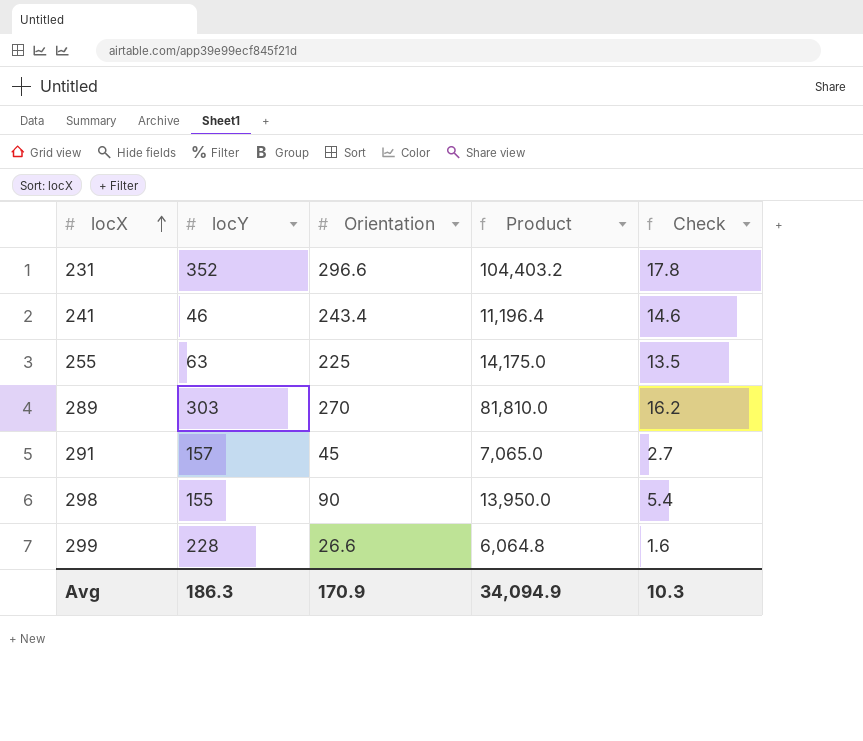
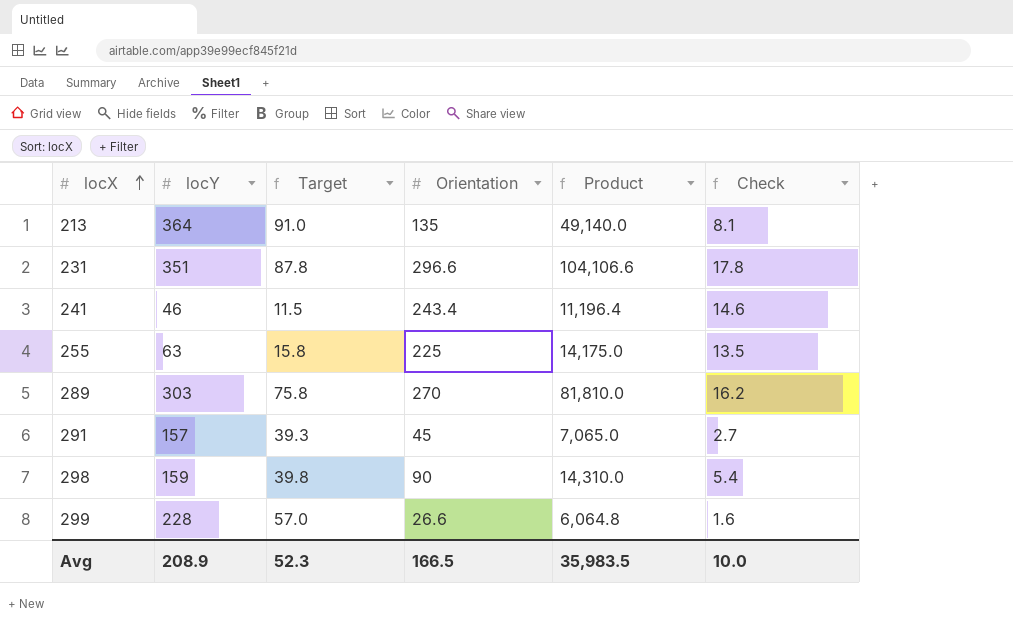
column Target | formula: none -> [locY] * 0.25
row 213: none -> 364 | 91.0 | 135 | 49,140.0 | 8.1
231 | locY: 352 -> 351
231 | Product: 104,403.2 -> 104,106.6
298 | locY: 155 -> 159
298 | Product: 13,950.0 -> 14,310.0
Avg | locY: 186.3 -> 208.9
Avg | Orientation: 170.9 -> 166.5
Avg | Product: 34,094.9 -> 35,983.5
Avg | Check: 10.3 -> 10.0

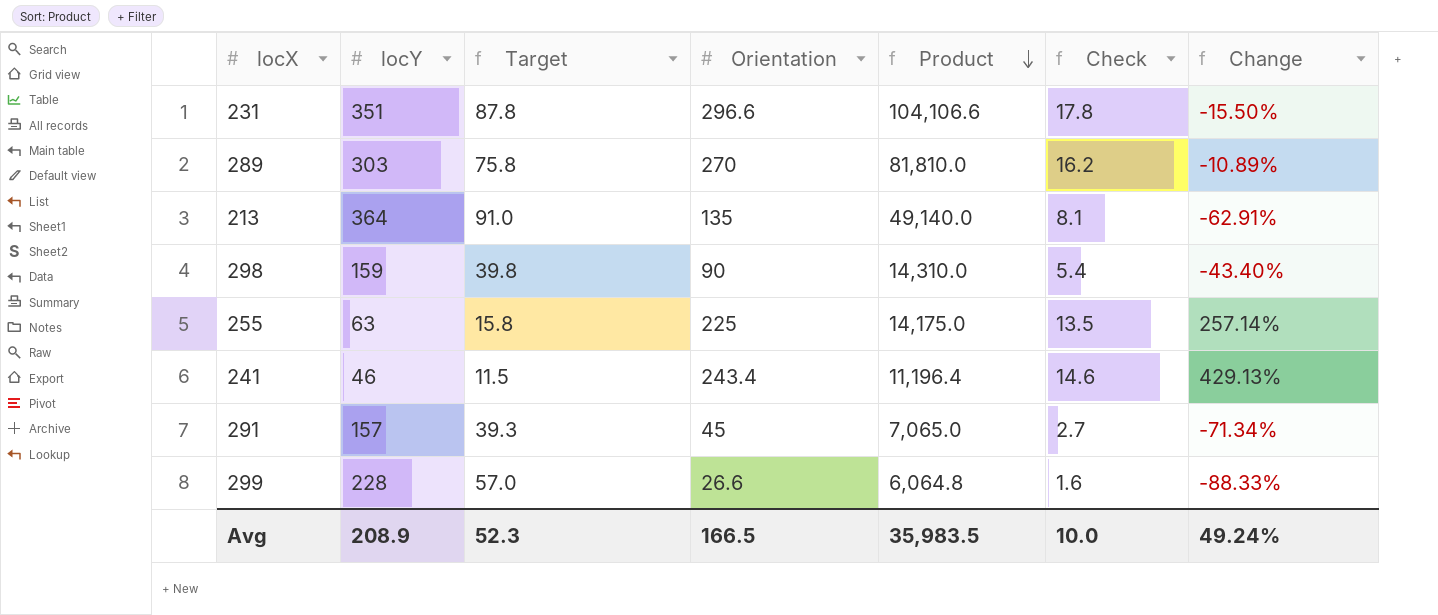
row order: locX ascending -> Product descending
column Change | formula: none -> ([Orientation] - [locY]) / [locY]

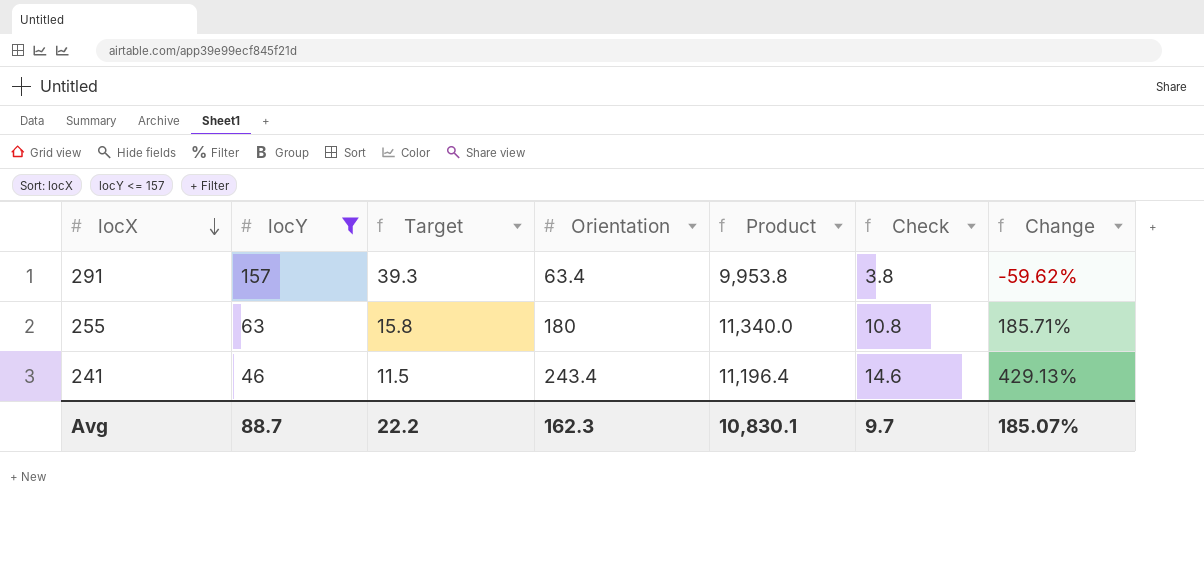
filter: none -> locY <= 157
row order: Product descending -> locX descending
291 | Orientation: 45 -> 63.4
291 | Product: 7,065.0 -> 9,953.8
291 | Check: 2.7 -> 3.8
291 | Change: -71.34% -> -59.62%
255 | Orientation: 225 -> 180
255 | Product: 14,175.0 -> 11,340.0
255 | Check: 13.5 -> 10.8
255 | Change: 257.14% -> 185.71%
Avg | locY: 208.9 -> 88.7
Avg | Target: 52.3 -> 22.2
Avg | Orientation: 166.5 -> 162.3
Avg | Product: 35,983.5 -> 10,830.1
Avg | Check: 10.0 -> 9.7
Avg | Change: 49.24% -> 185.07%

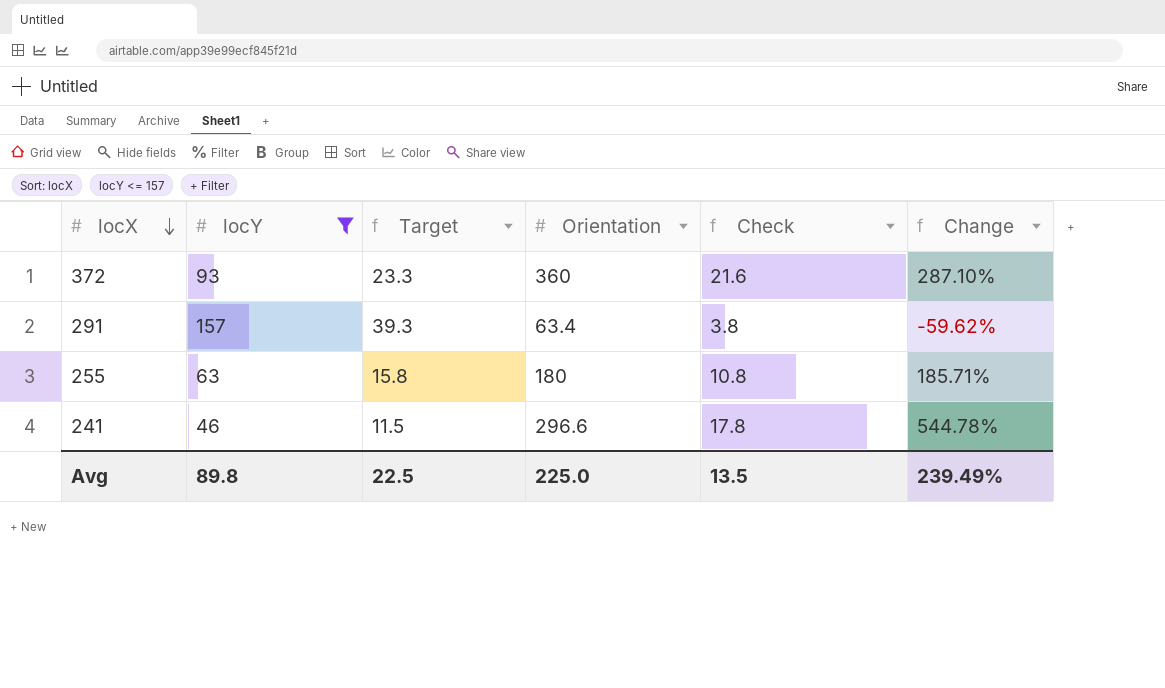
column Product | formula: [locY] * [Orientation] -> none
row 372: none -> 93 | 23.3 | 360 | 21.6 | 287.10%
241 | Orientation: 243.4 -> 296.6
241 | Check: 14.6 -> 17.8
241 | Change: 429.13% -> 544.78%
Avg | locY: 88.7 -> 89.8
Avg | Target: 22.2 -> 22.5
Avg | Orientation: 162.3 -> 225.0
Avg | Check: 9.7 -> 13.5
Avg | Change: 185.07% -> 239.49%

